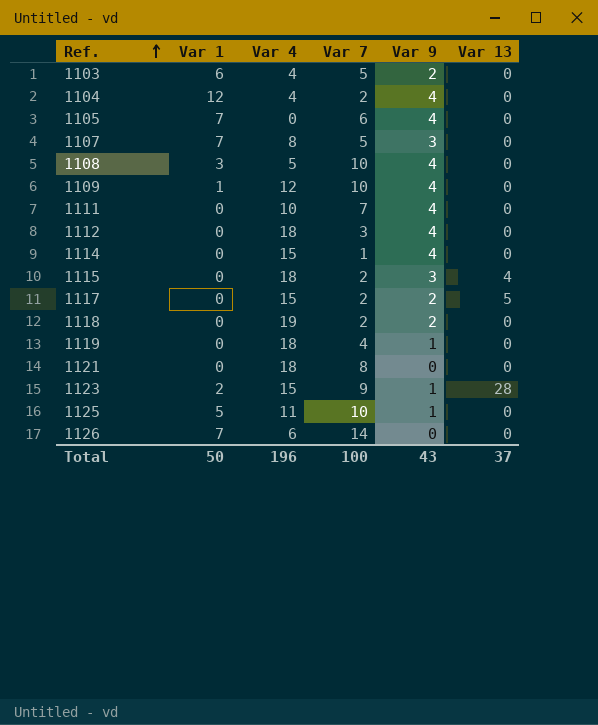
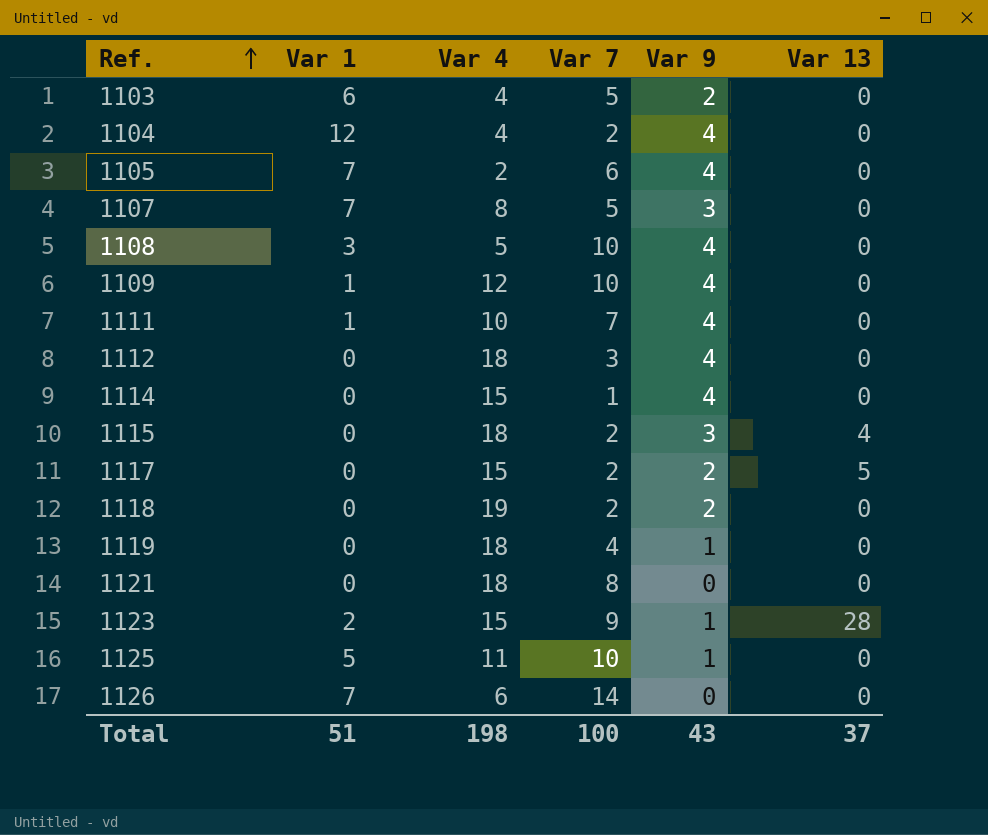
1105 | Var 4: 0 -> 2
1111 | Var 1: 0 -> 1
Total | Var 1: 50 -> 51
Total | Var 4: 196 -> 198

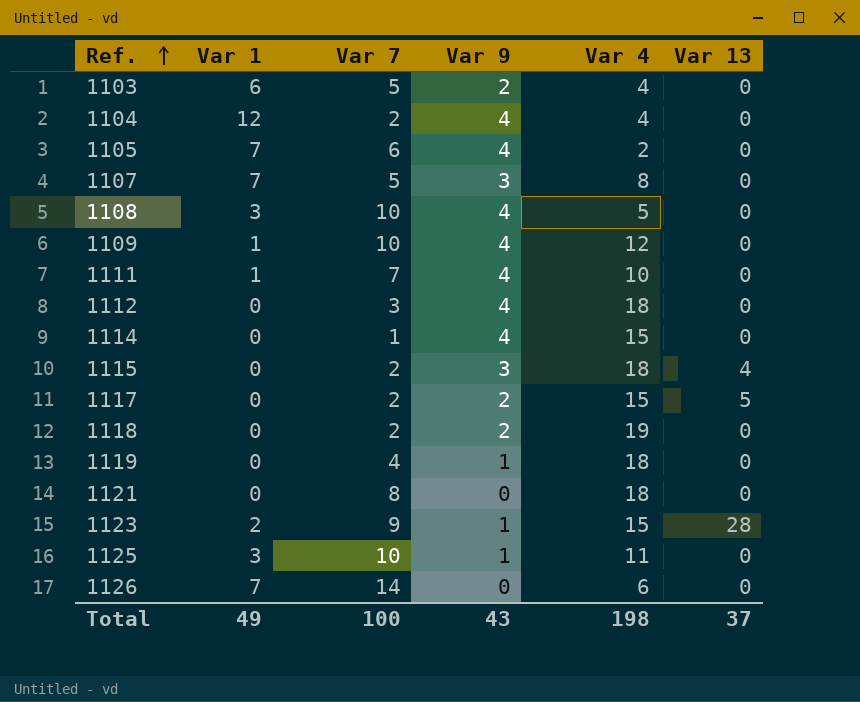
column Var 4 | position: 3 -> 5
1125 | Var 1: 5 -> 3
Total | Var 1: 51 -> 49

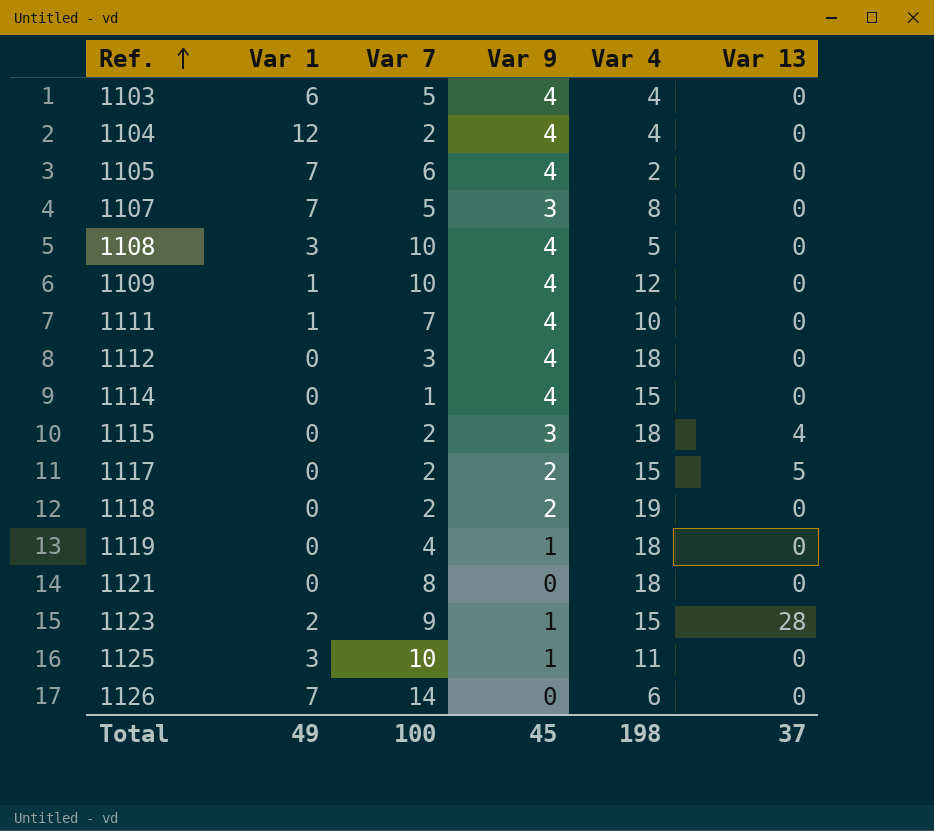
1103 | Var 9: 2 -> 4
Total | Var 9: 43 -> 45

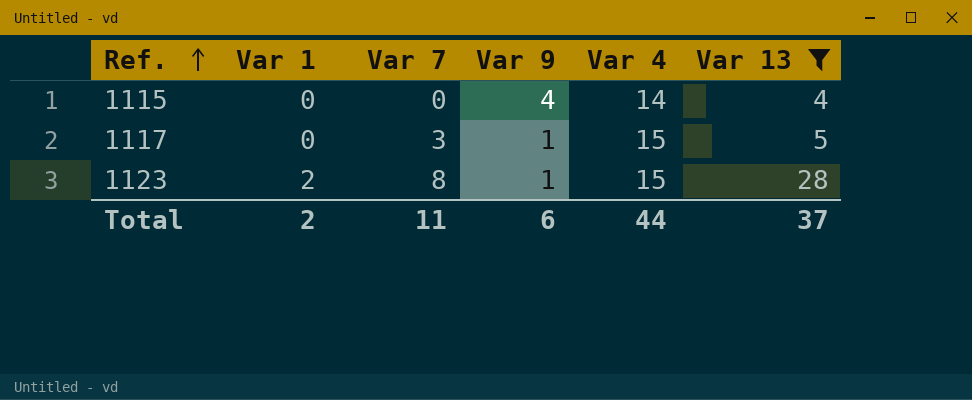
filter: none -> Var 13 != 0
1115 | Var 7: 2 -> 0
1115 | Var 9: 3 -> 4
1115 | Var 4: 18 -> 14
1117 | Var 7: 2 -> 3
1117 | Var 9: 2 -> 1
1123 | Var 7: 9 -> 8
Total | Var 1: 49 -> 2
Total | Var 7: 100 -> 11
Total | Var 9: 45 -> 6
Total | Var 4: 198 -> 44

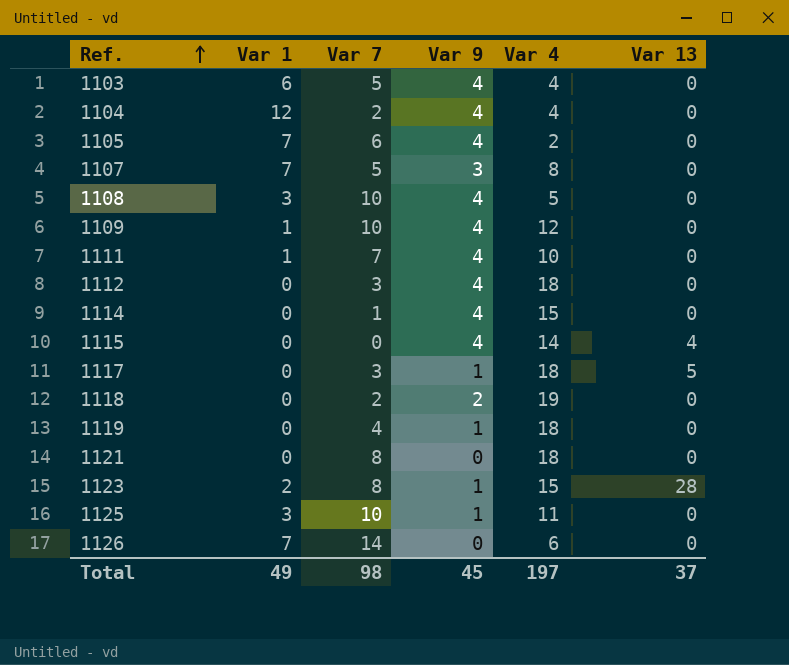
filter: Var 13 != 0 -> none
1117 | Var 4: 15 -> 18
Total | Var 1: 2 -> 49
Total | Var 7: 11 -> 98
Total | Var 9: 6 -> 45
Total | Var 4: 44 -> 197

